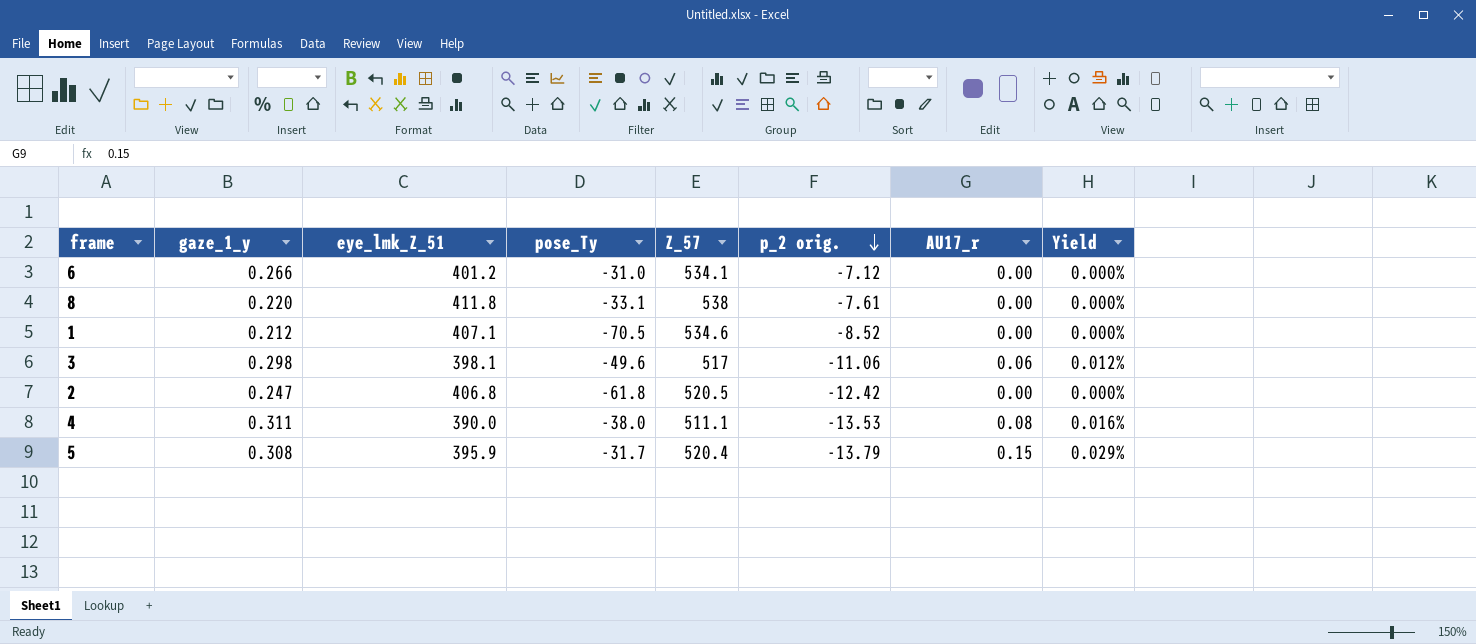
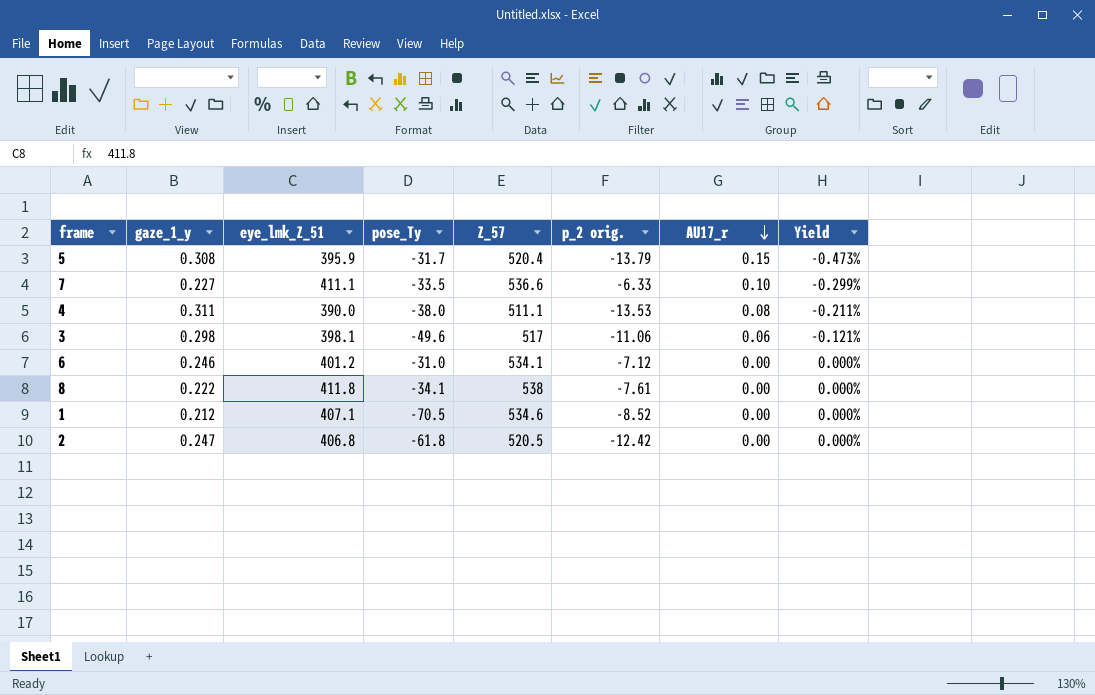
row order: p_2 orig. descending -> AU17_r descending
column Yield | formula: [AU17_r] / [Z_57] -> [AU17_r] / [pose_Ty]
row 7: none -> 0.227 | 411.1 | -33.5 | 536.6 | -6.33 | 0.10 | -0.299%
6 | gaze_1_y: 0.266 -> 0.246
8 | gaze_1_y: 0.220 -> 0.222
8 | pose_Ty: -33.1 -> -34.1

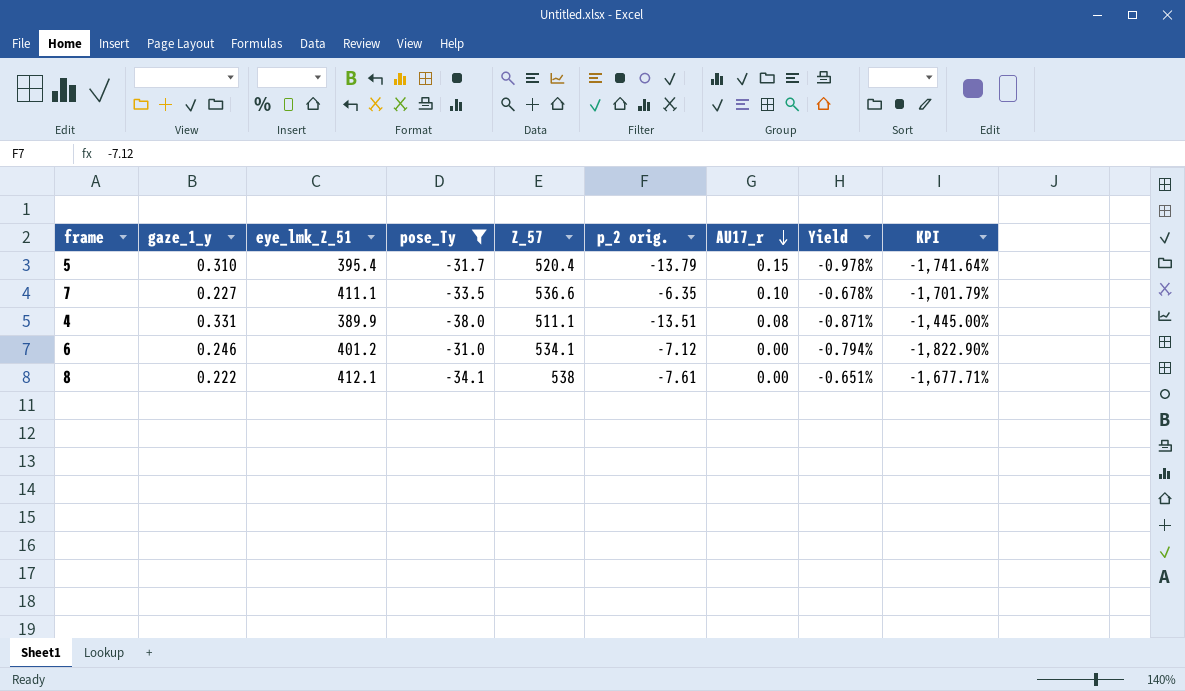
filter: none -> pose_Ty >= -38.0
column Yield | formula: [AU17_r] / [pose_Ty] -> [gaze_1_y] / [pose_Ty]
column KPI | formula: none -> ([Z_57] - [pose_Ty]) / [pose_Ty]
5 | gaze_1_y: 0.308 -> 0.310
5 | eye_lmk_Z_51: 395.9 -> 395.4
7 | p_2 orig.: -6.33 -> -6.35
4 | gaze_1_y: 0.311 -> 0.331
4 | eye_lmk_Z_51: 390.0 -> 389.9
4 | p_2 orig.: -13.53 -> -13.51
8 | eye_lmk_Z_51: 411.8 -> 412.1

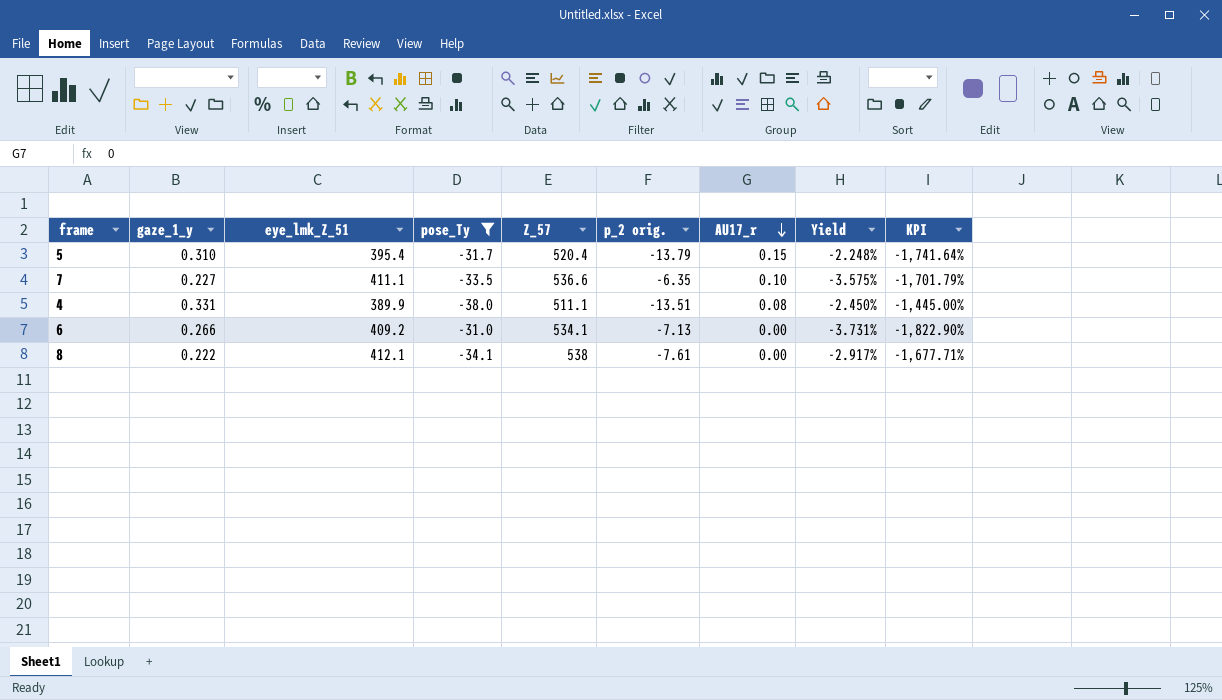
column Yield | formula: [gaze_1_y] / [pose_Ty] -> [gaze_1_y] / [p_2 orig.]
6 | gaze_1_y: 0.246 -> 0.266
6 | eye_lmk_Z_51: 401.2 -> 409.2
6 | p_2 orig.: -7.12 -> -7.13

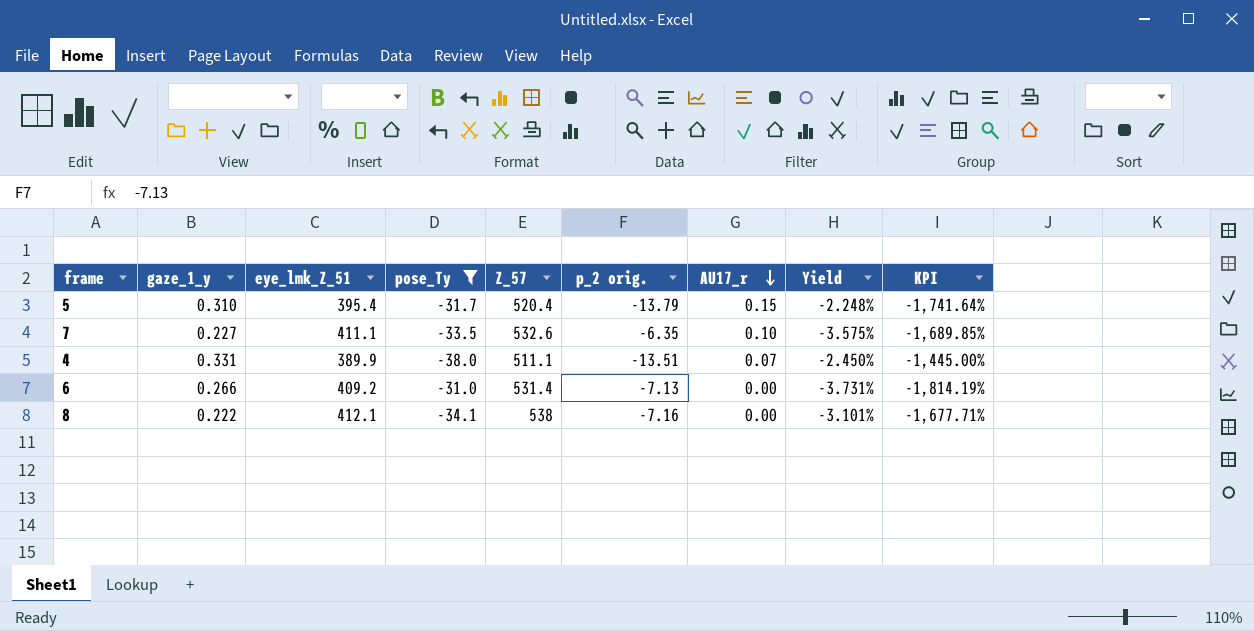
7 | Z_57: 536.6 -> 532.6
7 | KPI: -1,701.79% -> -1,689.85%
4 | AU17_r: 0.08 -> 0.07
6 | Z_57: 534.1 -> 531.4
6 | KPI: -1,822.90% -> -1,814.19%
8 | p_2 orig.: -7.61 -> -7.16
8 | Yield: -2.917% -> -3.101%

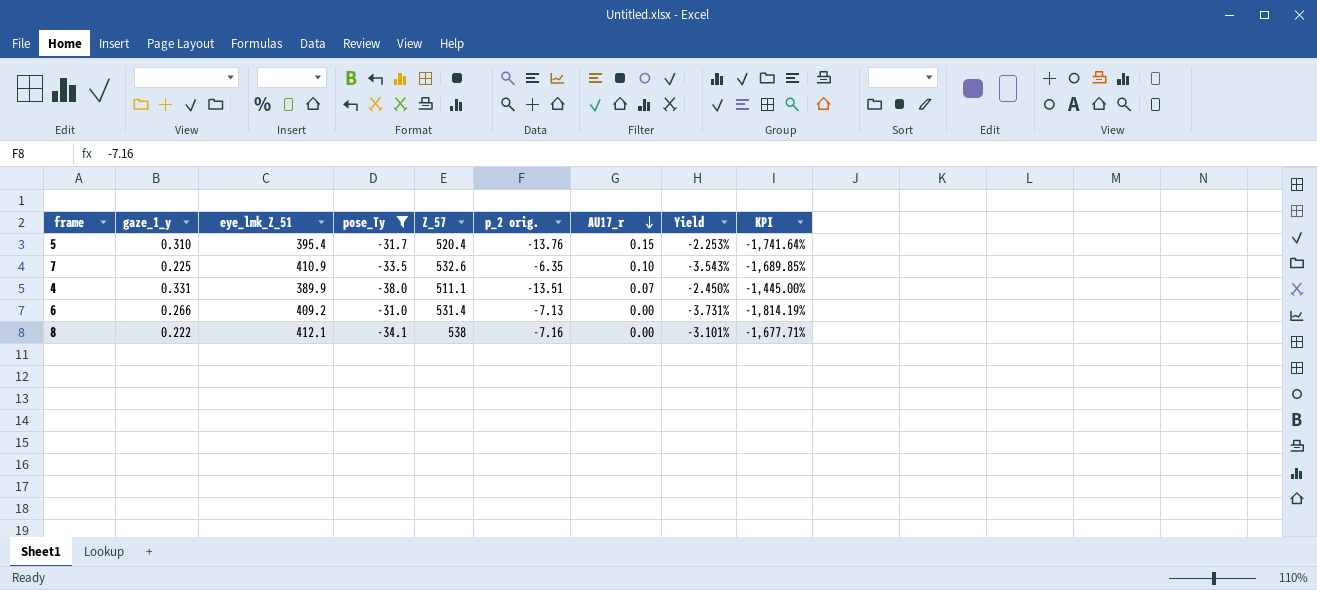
5 | p_2 orig.: -13.79 -> -13.76
5 | Yield: -2.248% -> -2.253%
7 | gaze_1_y: 0.227 -> 0.225
7 | eye_lmk_Z_51: 411.1 -> 410.9
7 | Yield: -3.575% -> -3.543%

